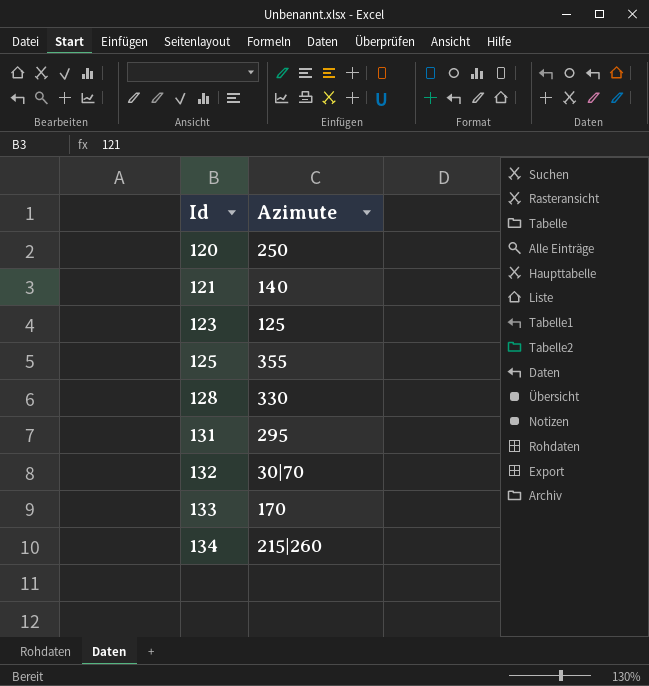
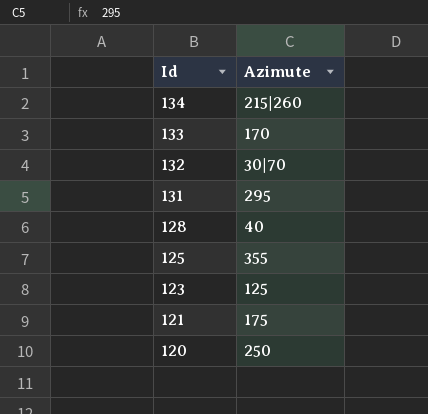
row order: Id ascending -> Id descending
128 | Azimute: 330 -> 40
121 | Azimute: 140 -> 175

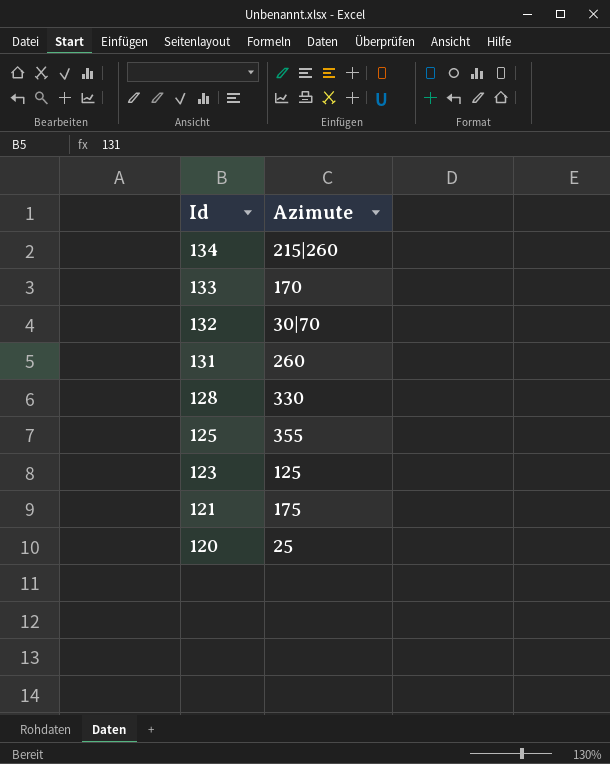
131 | Azimute: 295 -> 260
128 | Azimute: 40 -> 330
120 | Azimute: 250 -> 25

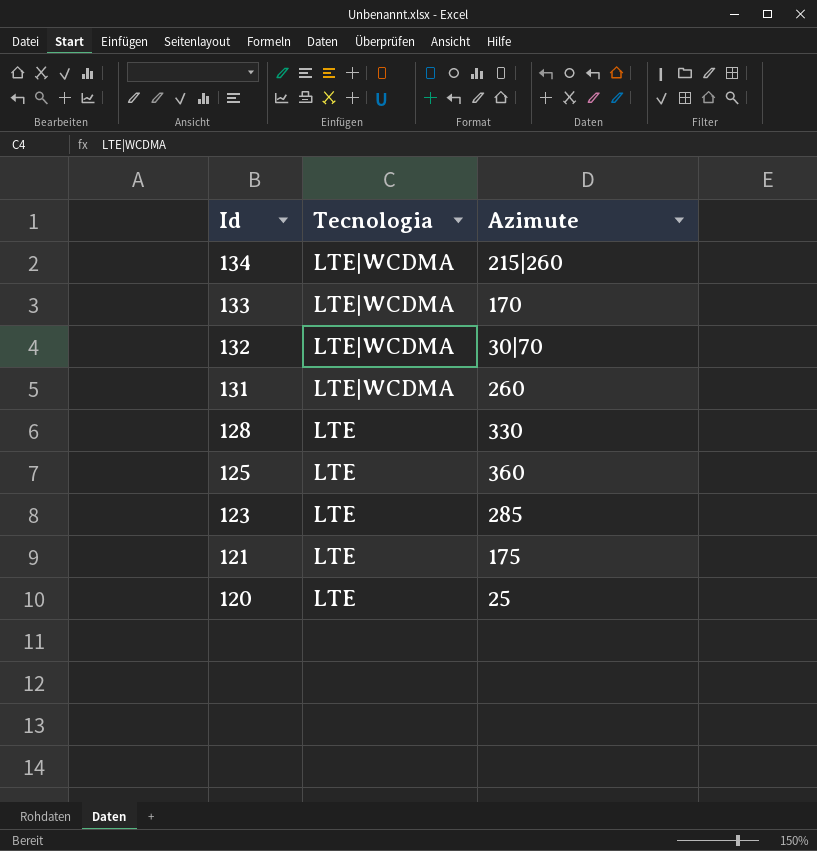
column Tecnologia | position: none -> 2
125 | Azimute: 355 -> 360
123 | Azimute: 125 -> 285

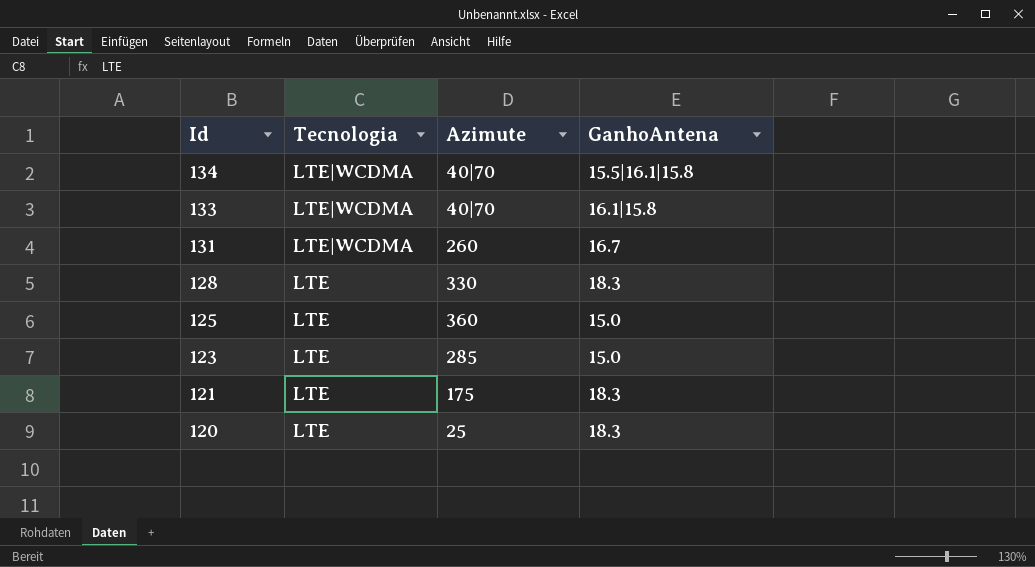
column GanhoAntena | position: none -> 4
row 132: LTE|WCDMA | 30|70 -> none
134 | Azimute: 215|260 -> 40|70
133 | Azimute: 170 -> 40|70

